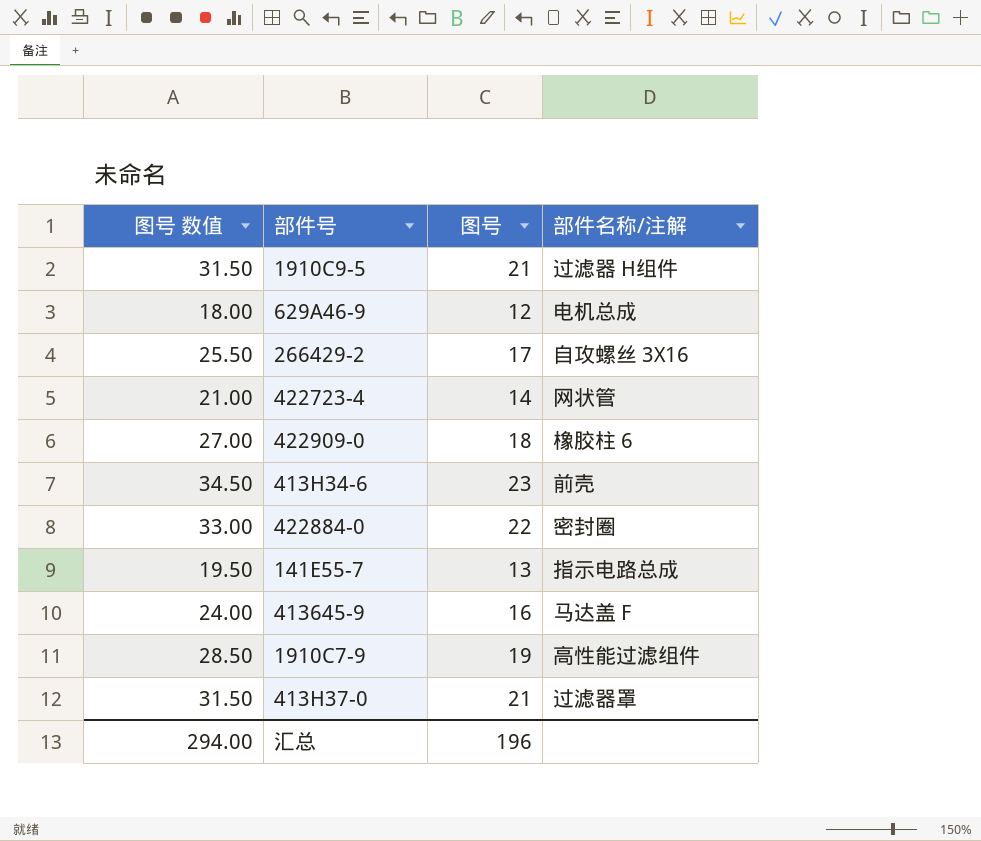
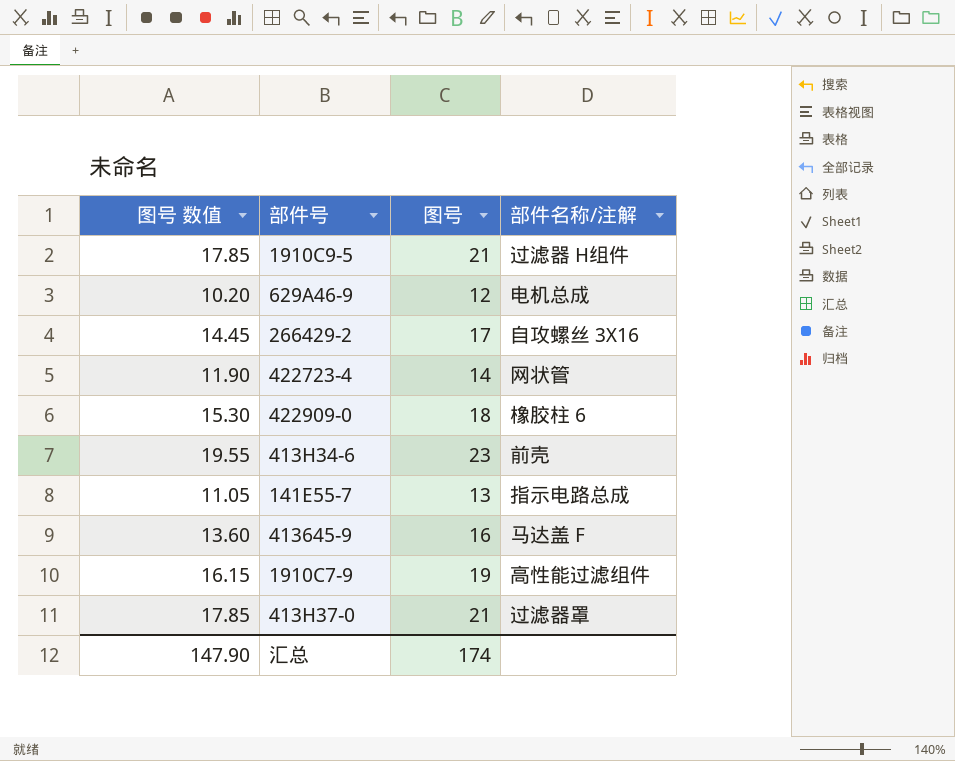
column 图号 数值 | formula: [图号] * 1.5 -> [图号] * 0.85
row 422884-0: 33.00 | 22 | 密封圈 -> none
汇总 | 图号 数值: 294.00 -> 147.90
汇总 | 图号: 196 -> 174

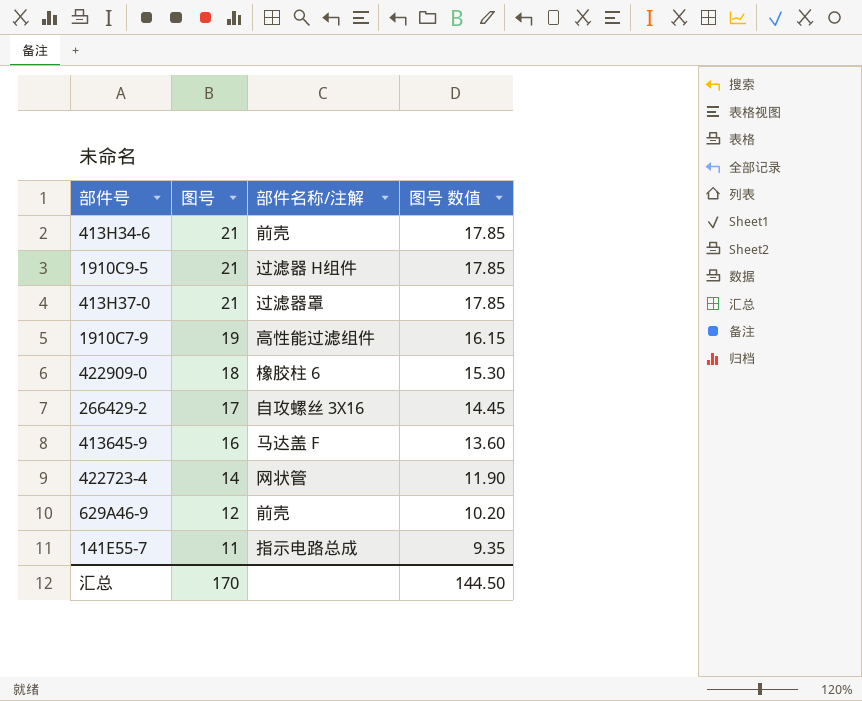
row order: none -> 图号 descending
column 图号 数值 | position: 1 -> 4
413H34-6 | 图号: 23 -> 21
413H34-6 | 图号 数值: 19.55 -> 17.85
629A46-9 | 部件名称/注解: 电机总成 -> 前壳
141E55-7 | 图号: 13 -> 11
141E55-7 | 图号 数值: 11.05 -> 9.35
汇总 | 图号: 174 -> 170
汇总 | 图号 数值: 147.90 -> 144.50

